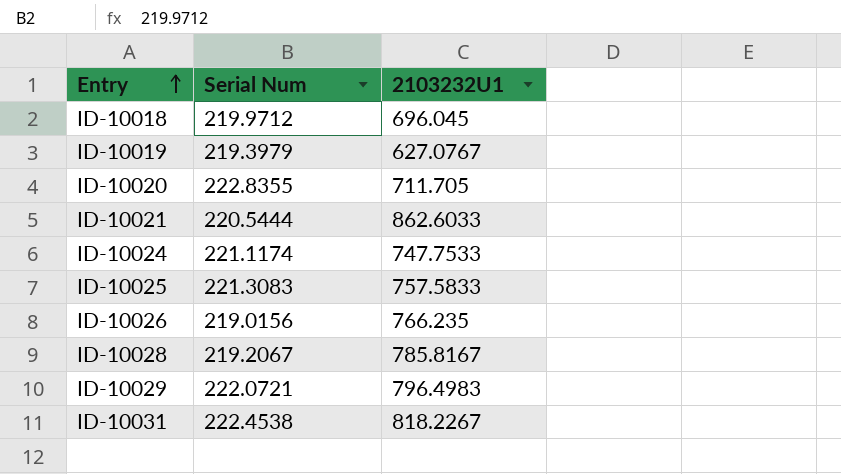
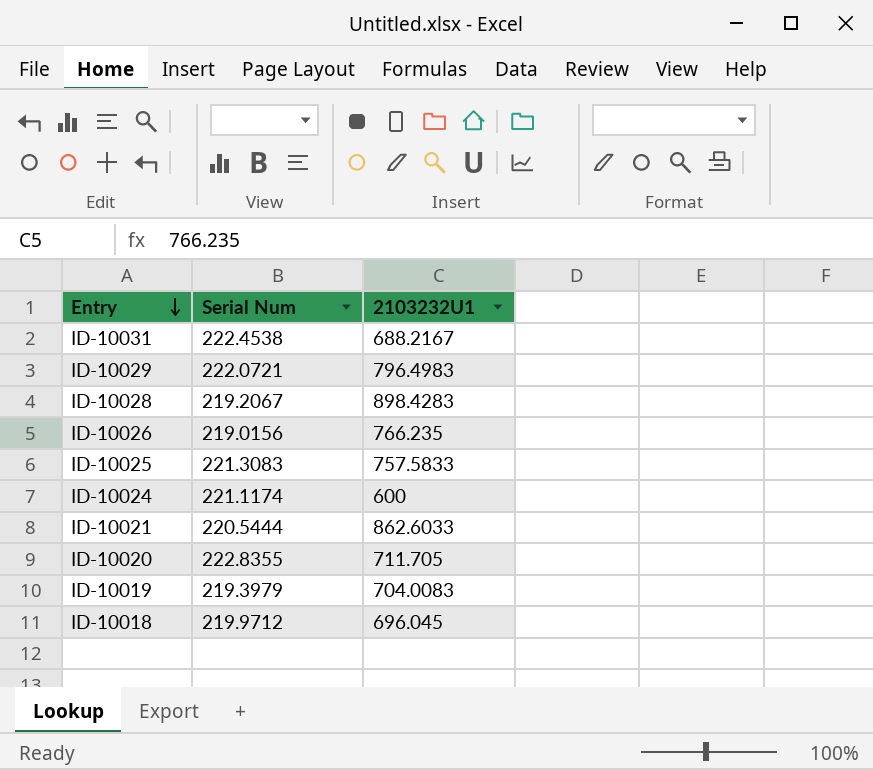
row order: Entry ascending -> Entry descending
ID-10031 | 2103232U1: 818.2267 -> 688.2167
ID-10028 | 2103232U1: 785.8167 -> 898.4283
ID-10024 | 2103232U1: 747.7533 -> 600
ID-10019 | 2103232U1: 627.0767 -> 704.0083

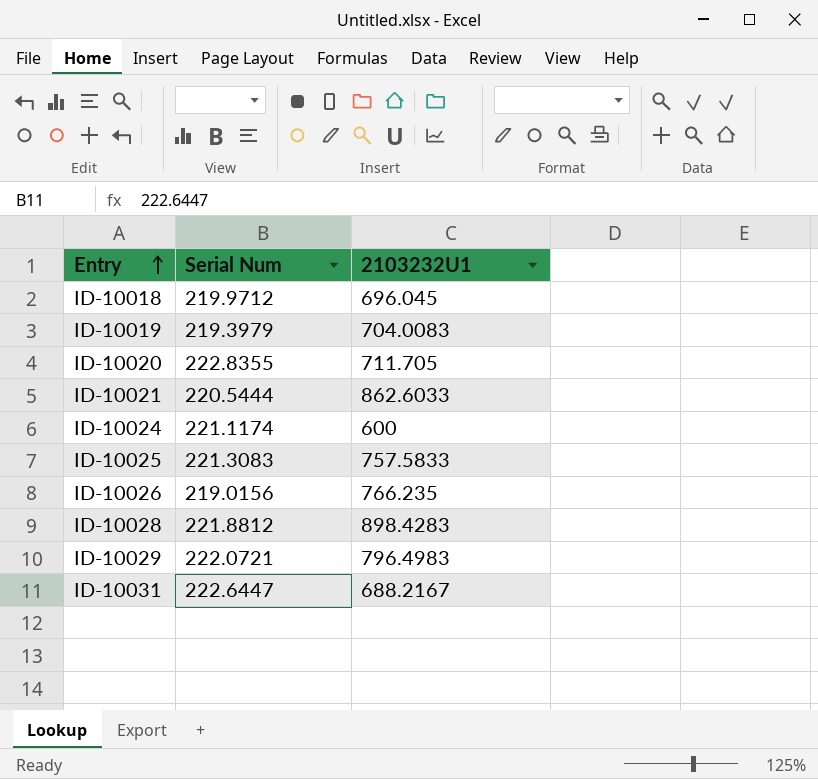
row order: Entry descending -> Entry ascending
ID-10028 | Serial Num: 219.2067 -> 221.8812
ID-10031 | Serial Num: 222.4538 -> 222.6447

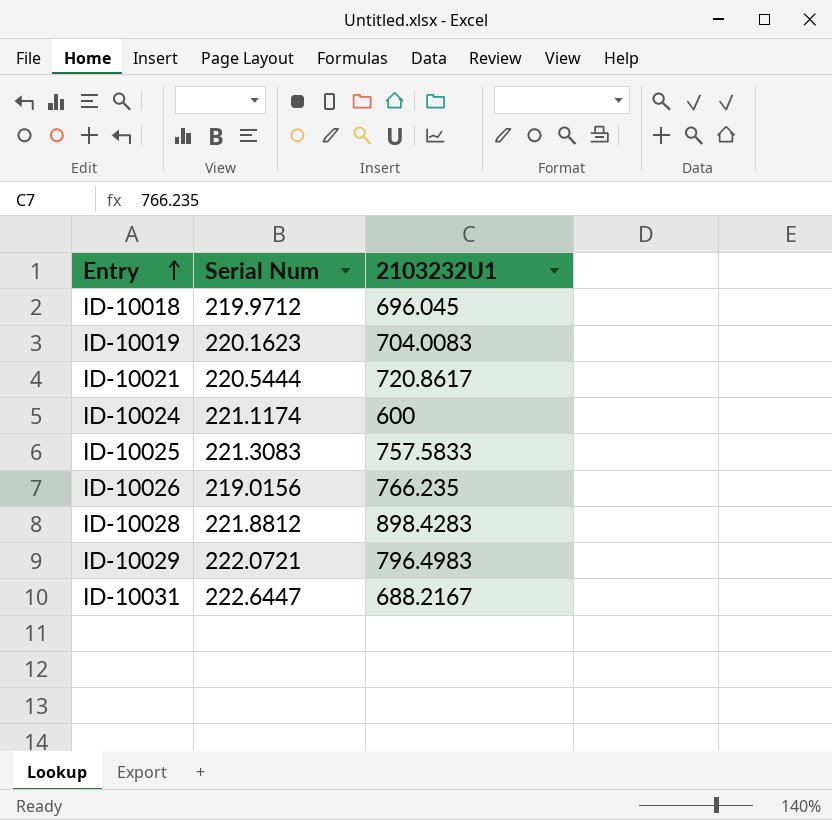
row ID-10020: 222.8355 | 711.705 -> none
ID-10019 | Serial Num: 219.3979 -> 220.1623
ID-10021 | 2103232U1: 862.6033 -> 720.8617

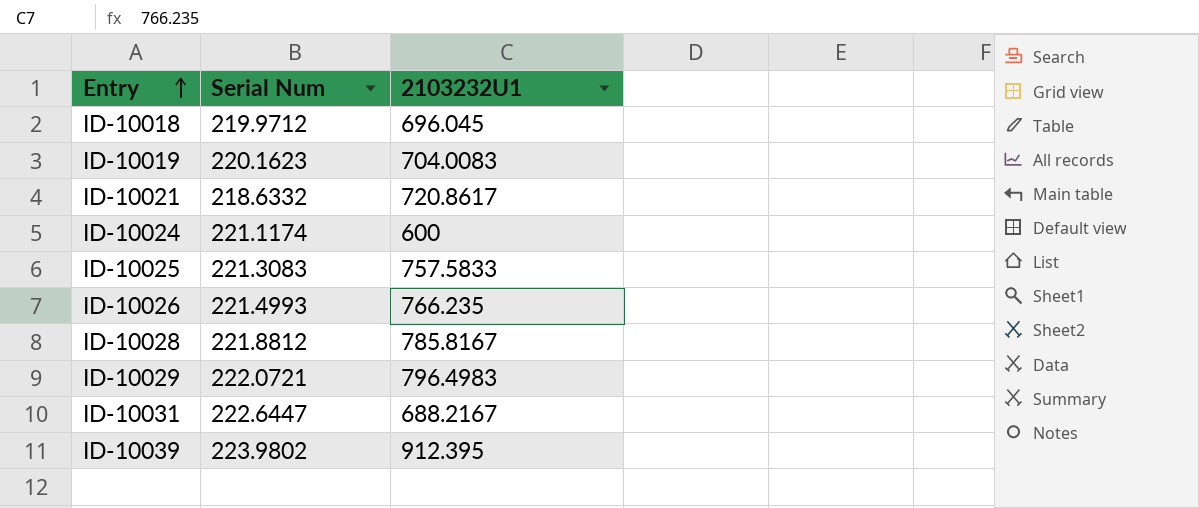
ID-10021 | Serial Num: 220.5444 -> 218.6332
ID-10026 | Serial Num: 219.0156 -> 221.4993
ID-10028 | 2103232U1: 898.4283 -> 785.8167
row ID-10039: none -> 223.9802 | 912.395

